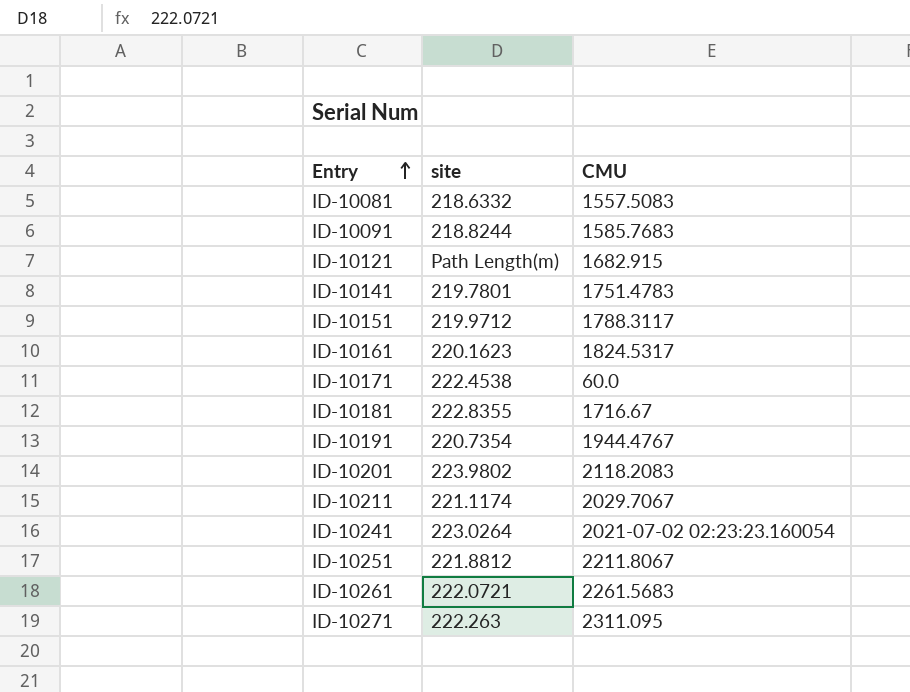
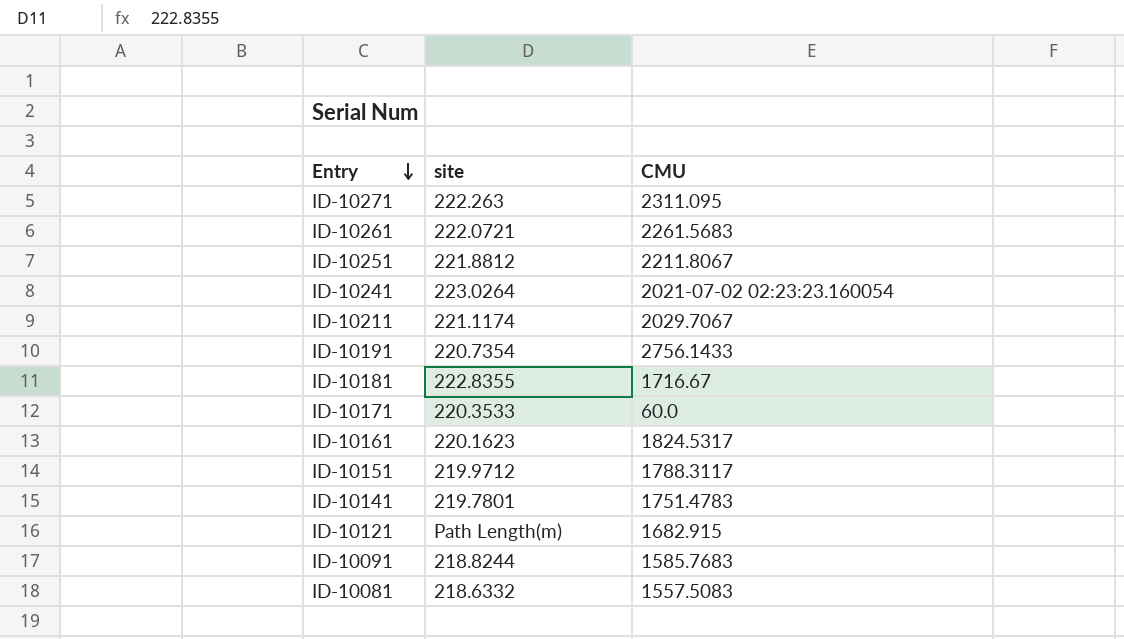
row order: Entry ascending -> Entry descending
row ID-10201: 223.9802 | 2118.2083 -> none
ID-10191 | CMU: 1944.4767 -> 2756.1433
ID-10171 | site: 222.4538 -> 220.3533

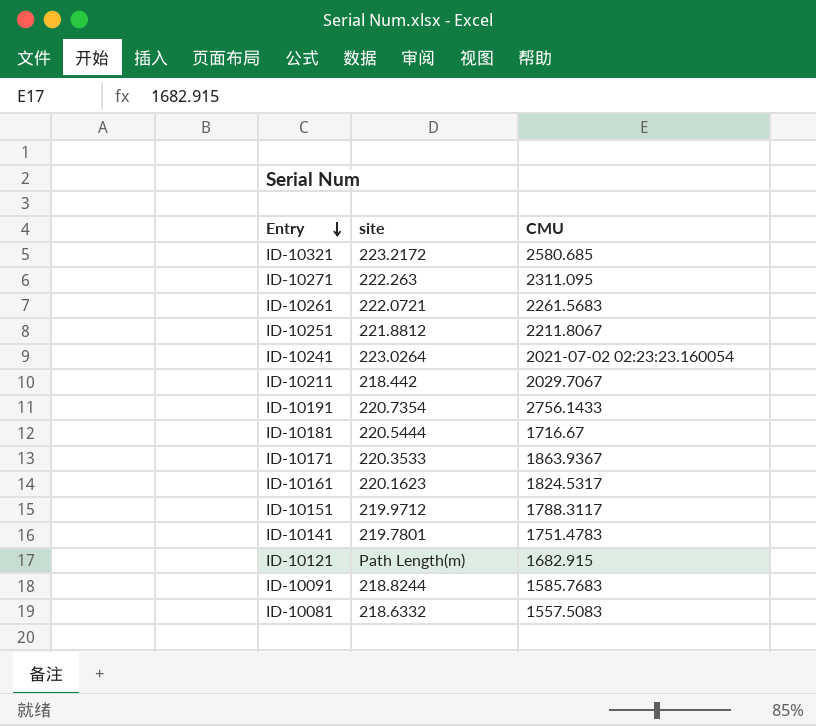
row ID-10321: none -> 223.2172 | 2580.685
ID-10211 | site: 221.1174 -> 218.442
ID-10181 | site: 222.8355 -> 220.5444
ID-10171 | CMU: 60.0 -> 1863.9367

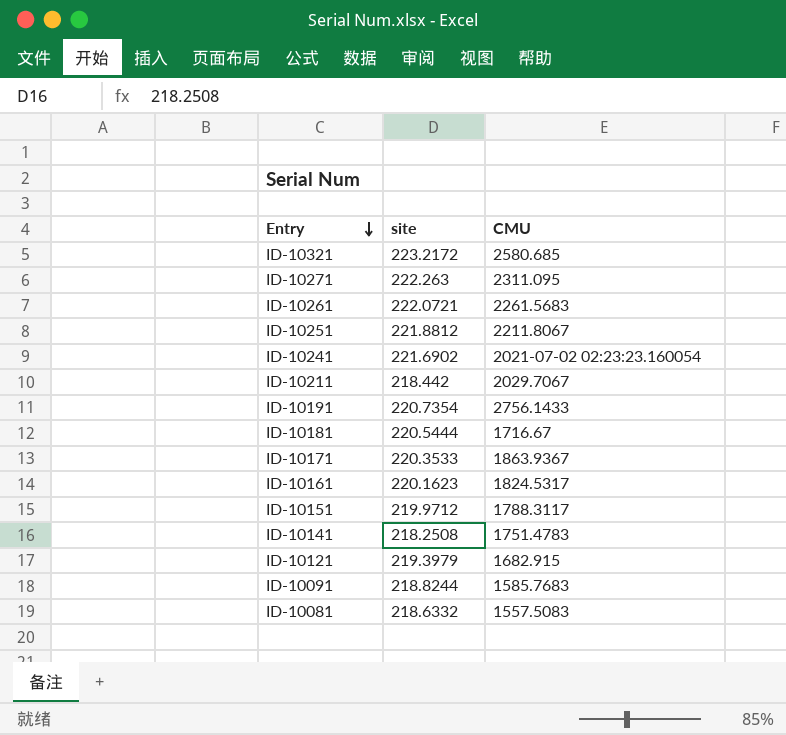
ID-10241 | site: 223.0264 -> 221.6902
ID-10141 | site: 219.7801 -> 218.2508
ID-10121 | site: Path Length(m) -> 219.3979

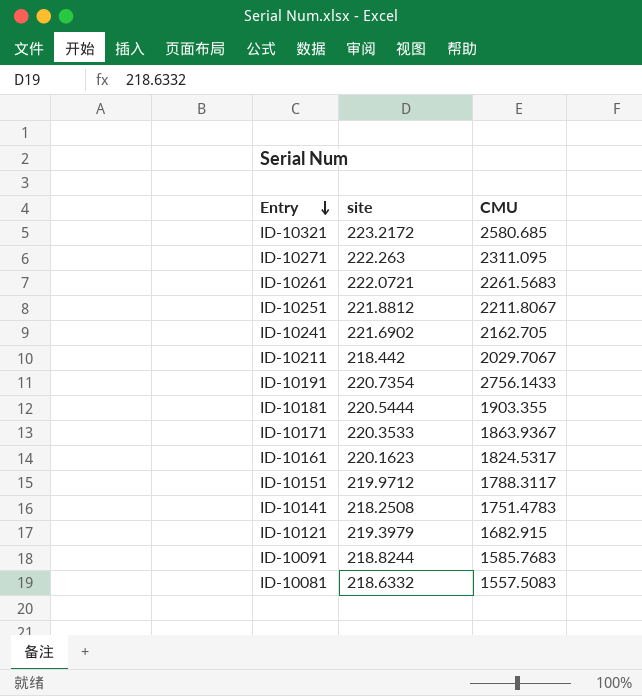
ID-10241 | CMU: 2021-07-02 02:23:23.160054 -> 2162.705
ID-10181 | CMU: 1716.67 -> 1903.355

